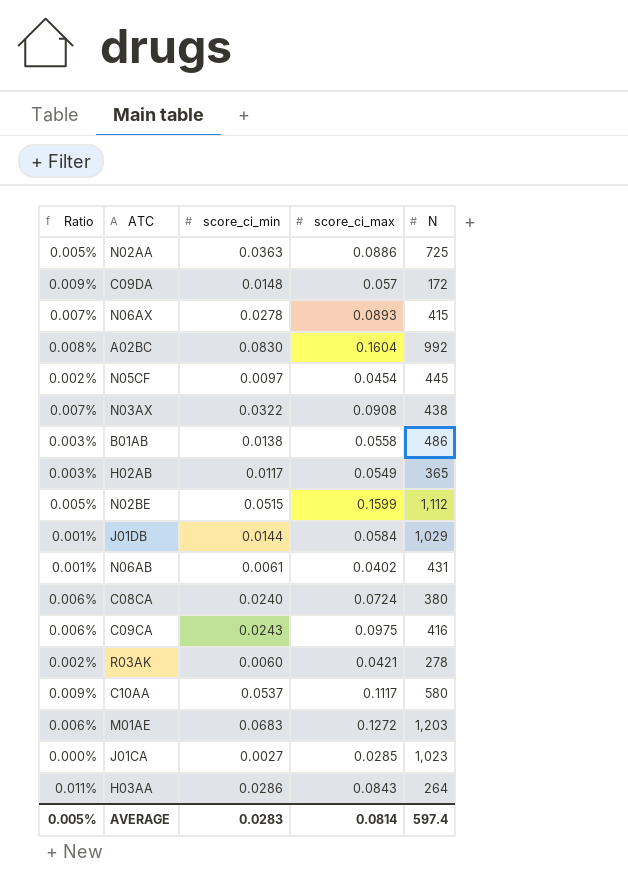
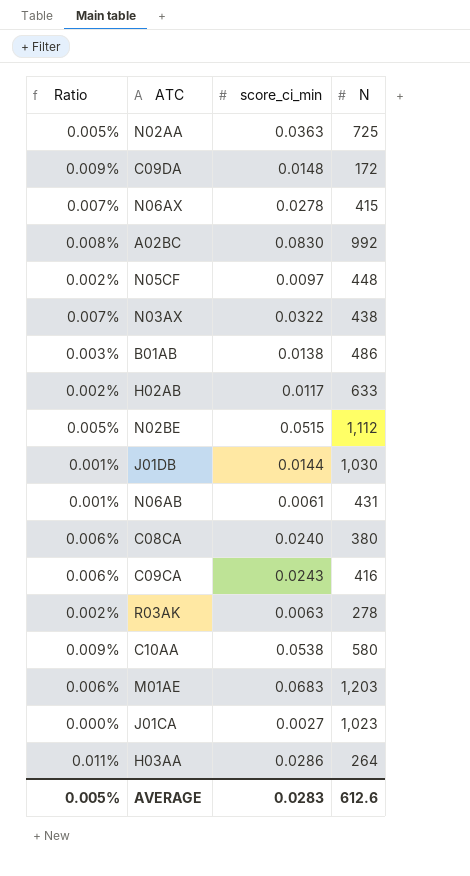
column score_ci_max | position: 4 -> none
N05CF | N: 445 -> 448
H02AB | Ratio: 0.003% -> 0.002%
H02AB | N: 365 -> 633
J01DB | N: 1,029 -> 1,030
R03AK | score_ci_min: 0.0060 -> 0.0063
C10AA | score_ci_min: 0.0537 -> 0.0538
AVERAGE | N: 597.4 -> 612.6

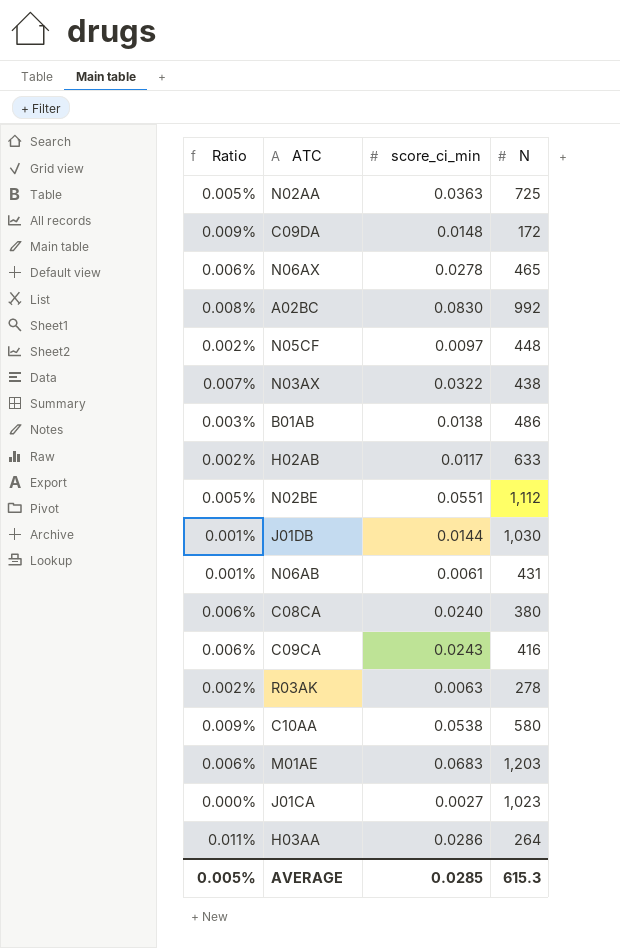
N06AX | Ratio: 0.007% -> 0.006%
N06AX | N: 415 -> 465
N02BE | score_ci_min: 0.0515 -> 0.0551
AVERAGE | score_ci_min: 0.0283 -> 0.0285
AVERAGE | N: 612.6 -> 615.3

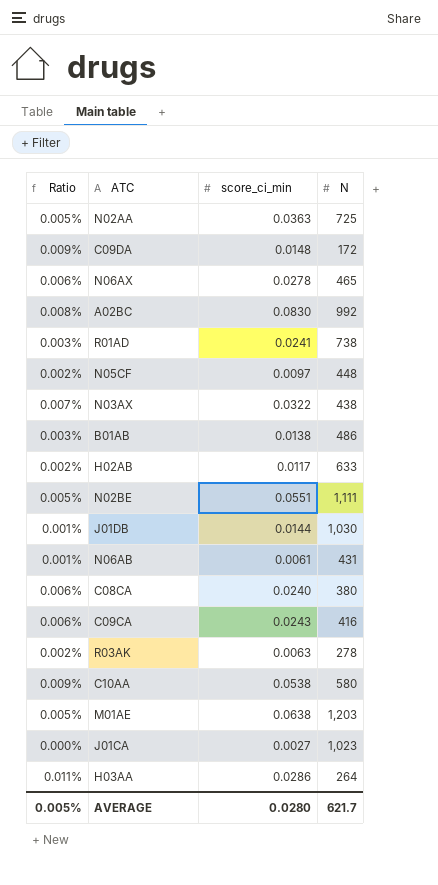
row R01AD: none -> 0.003% | 0.0241 | 738
N02BE | N: 1,112 -> 1,111
M01AE | Ratio: 0.006% -> 0.005%
M01AE | score_ci_min: 0.0683 -> 0.0638
AVERAGE | score_ci_min: 0.0285 -> 0.0280
AVERAGE | N: 615.3 -> 621.7

